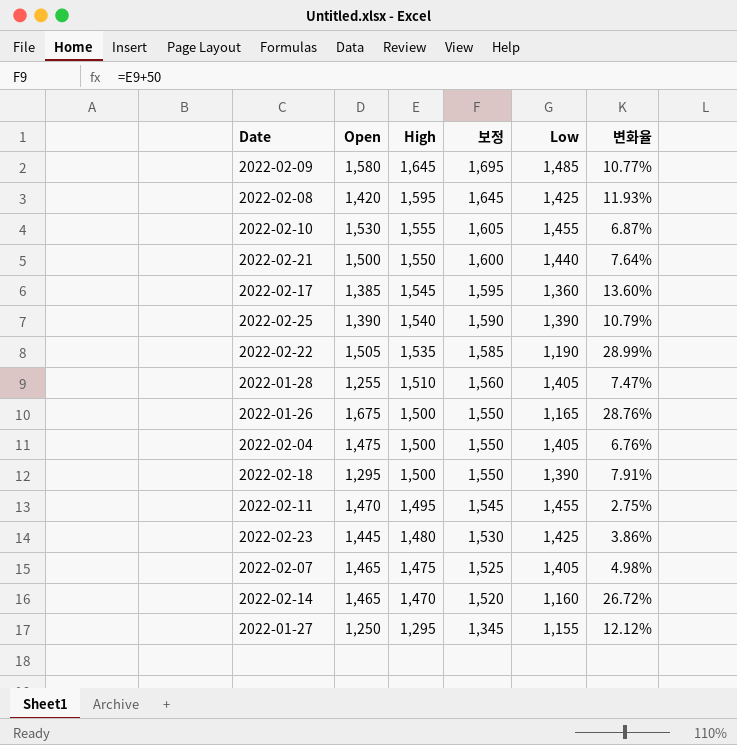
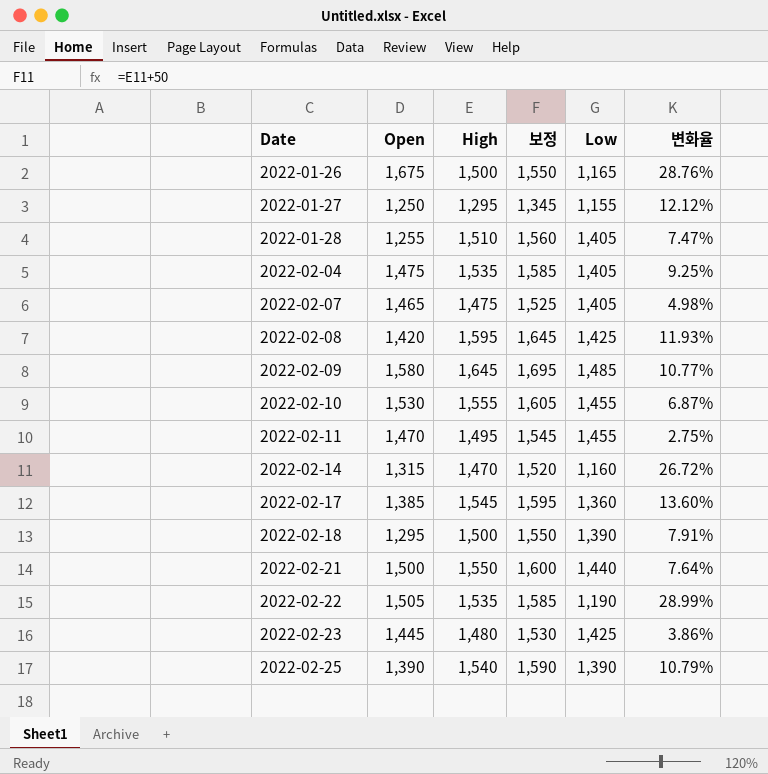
row order: High descending -> Date ascending
2022-02-04 | High: 1,500 -> 1,535
2022-02-04 | 보정: 1,550 -> 1,585
2022-02-04 | 변화율: 6.76% -> 9.25%
2022-02-14 | Open: 1,465 -> 1,315

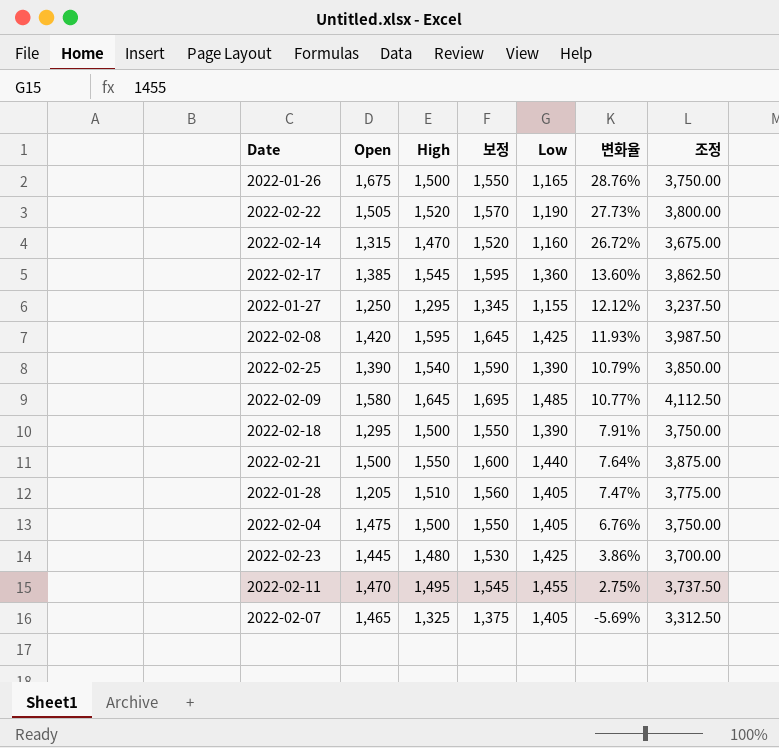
row order: Date ascending -> 변화율 descending
column 조정 | formula: none -> [High] * 2.5
row 2022-02-10: 1,530 | 1,555 | 1,605 | 1,455 | 6.87% -> none
2022-02-22 | High: 1,535 -> 1,520
2022-02-22 | 보정: 1,585 -> 1,570
2022-02-22 | 변화율: 28.99% -> 27.73%
2022-01-28 | Open: 1,255 -> 1,205
2022-02-04 | High: 1,535 -> 1,500
2022-02-04 | 보정: 1,585 -> 1,550
2022-02-04 | 변화율: 9.25% -> 6.76%
2022-02-07 | High: 1,475 -> 1,325
2022-02-07 | 보정: 1,525 -> 1,375
2022-02-07 | 변화율: 4.98% -> -5.69%

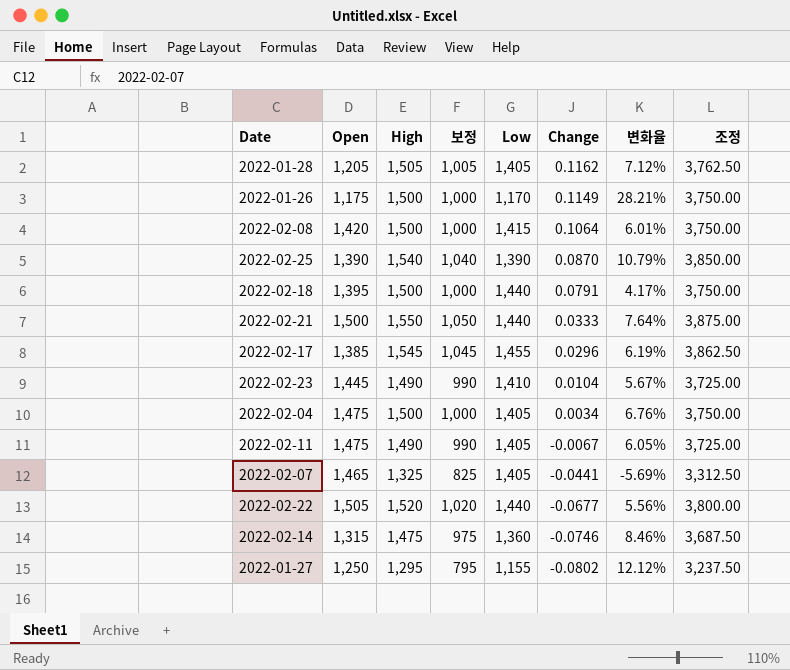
row order: 변화율 descending -> Change descending
column 보정 | formula: [High] + 50 -> [High] - 500
column Change | position: none -> 6
row 2022-02-09: 1,580 | 1,645 | 1,695 | 1,485 | 10.77% | 4,112.50 -> none
2022-01-28 | High: 1,510 -> 1,505
2022-01-28 | 변화율: 7.47% -> 7.12%
2022-01-28 | 조정: 3,775.00 -> 3,762.50
2022-01-26 | Open: 1,675 -> 1,175
2022-01-26 | Low: 1,165 -> 1,170
2022-01-26 | 변화율: 28.76% -> 28.21%
2022-02-08 | High: 1,595 -> 1,500
2022-02-08 | Low: 1,425 -> 1,415
2022-02-08 | 변화율: 11.93% -> 6.01%
2022-02-08 | 조정: 3,987.50 -> 3,750.00
2022-02-18 | Open: 1,295 -> 1,395
2022-02-18 | Low: 1,390 -> 1,440
2022-02-18 | 변화율: 7.91% -> 4.17%
2022-02-17 | Low: 1,360 -> 1,455
2022-02-17 | 변화율: 13.60% -> 6.19%
2022-02-23 | High: 1,480 -> 1,490
2022-02-23 | Low: 1,425 -> 1,410
2022-02-23 | 변화율: 3.86% -> 5.67%
2022-02-23 | 조정: 3,700.00 -> 3,725.00
2022-02-11 | Open: 1,470 -> 1,475
2022-02-11 | High: 1,495 -> 1,490
2022-02-11 | Low: 1,455 -> 1,405
2022-02-11 | 변화율: 2.75% -> 6.05%
2022-02-11 | 조정: 3,737.50 -> 3,725.00
2022-02-22 | Low: 1,190 -> 1,440
2022-02-22 | 변화율: 27.73% -> 5.56%
2022-02-14 | High: 1,470 -> 1,475
2022-02-14 | Low: 1,160 -> 1,360
2022-02-14 | 변화율: 26.72% -> 8.46%
2022-02-14 | 조정: 3,675.00 -> 3,687.50

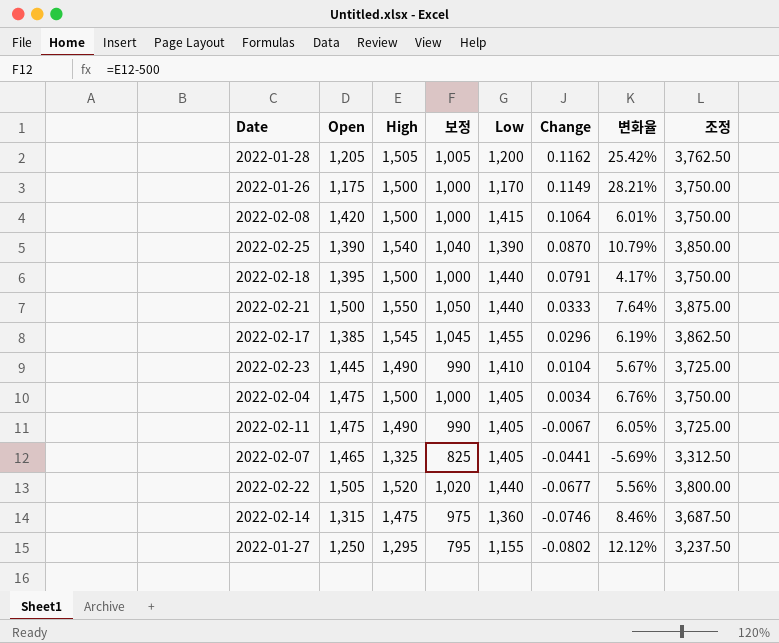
2022-01-28 | Low: 1,405 -> 1,200
2022-01-28 | 변화율: 7.12% -> 25.42%

